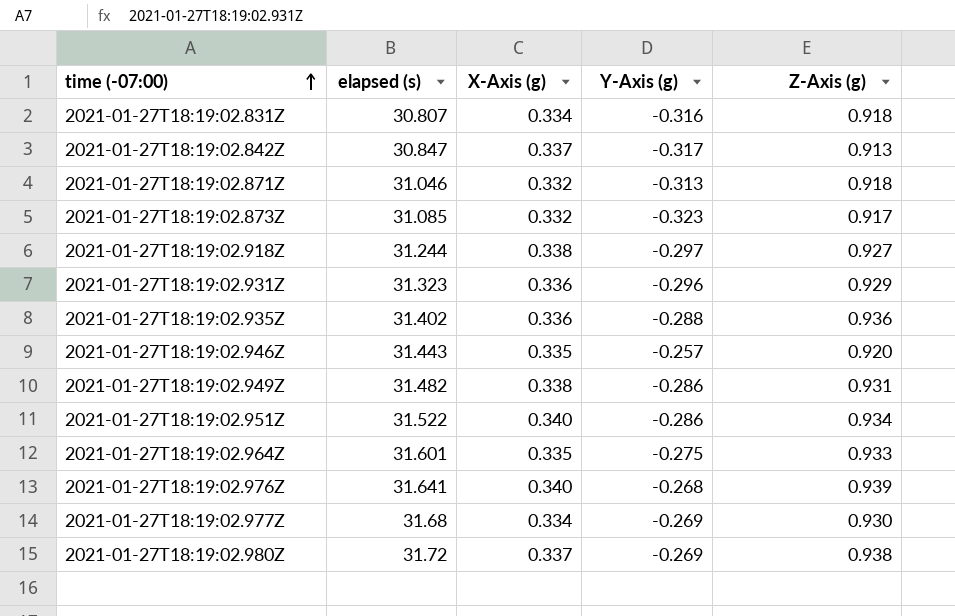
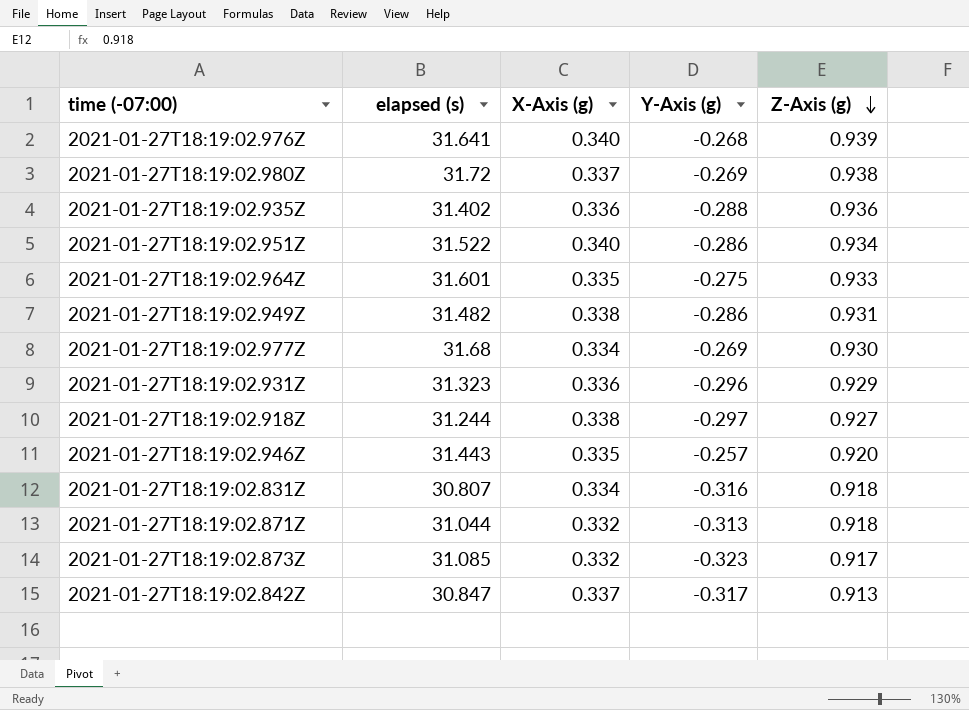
row order: time (-07:00) ascending -> Z-Axis (g) descending
2021-01-27T18:19:02.871Z | elapsed (s): 31.046 -> 31.044

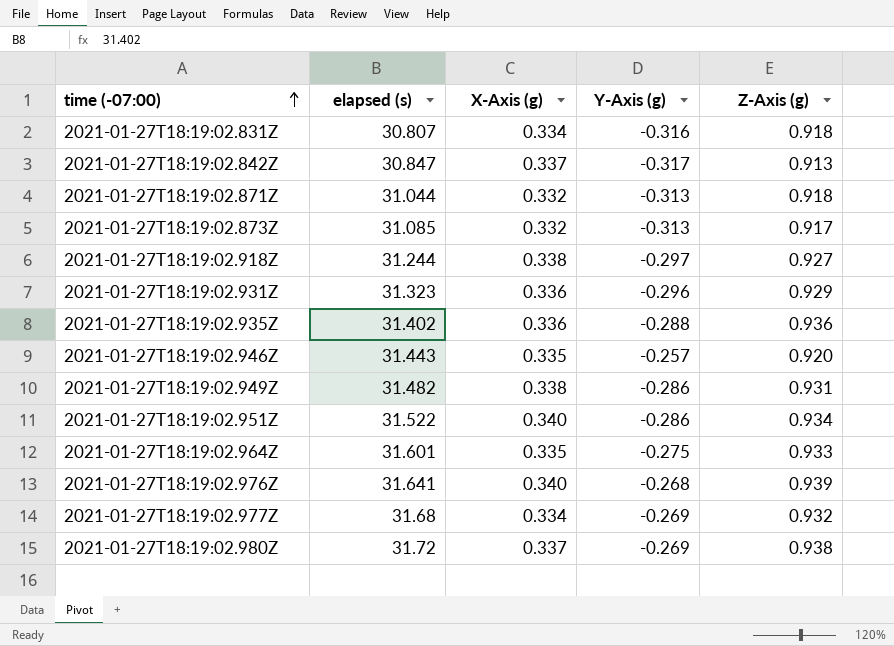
row order: Z-Axis (g) descending -> time (-07:00) ascending
2021-01-27T18:19:02.873Z | Y-Axis (g): -0.323 -> -0.313
2021-01-27T18:19:02.977Z | Z-Axis (g): 0.930 -> 0.932

